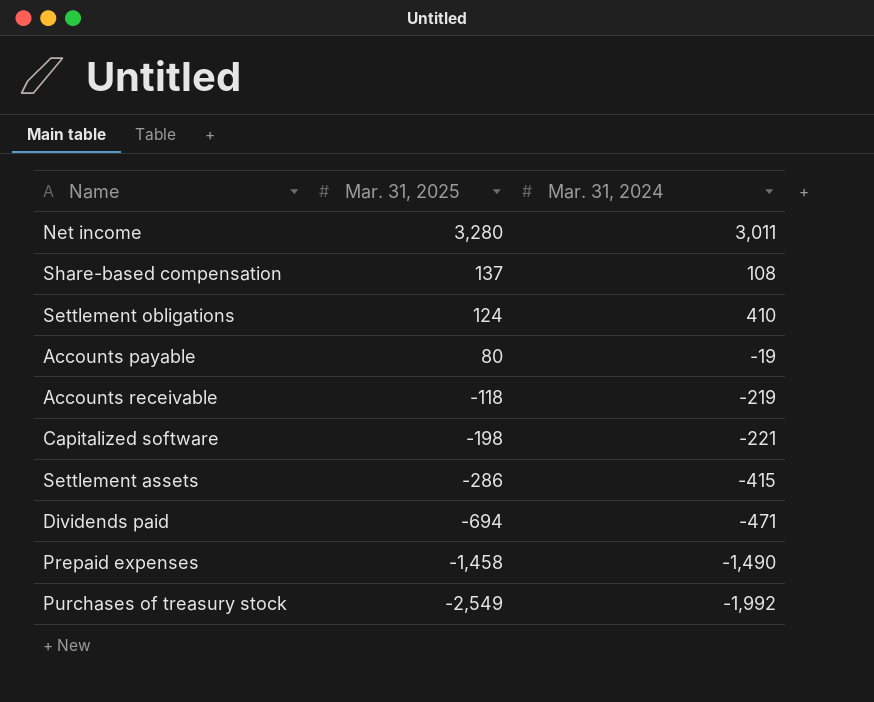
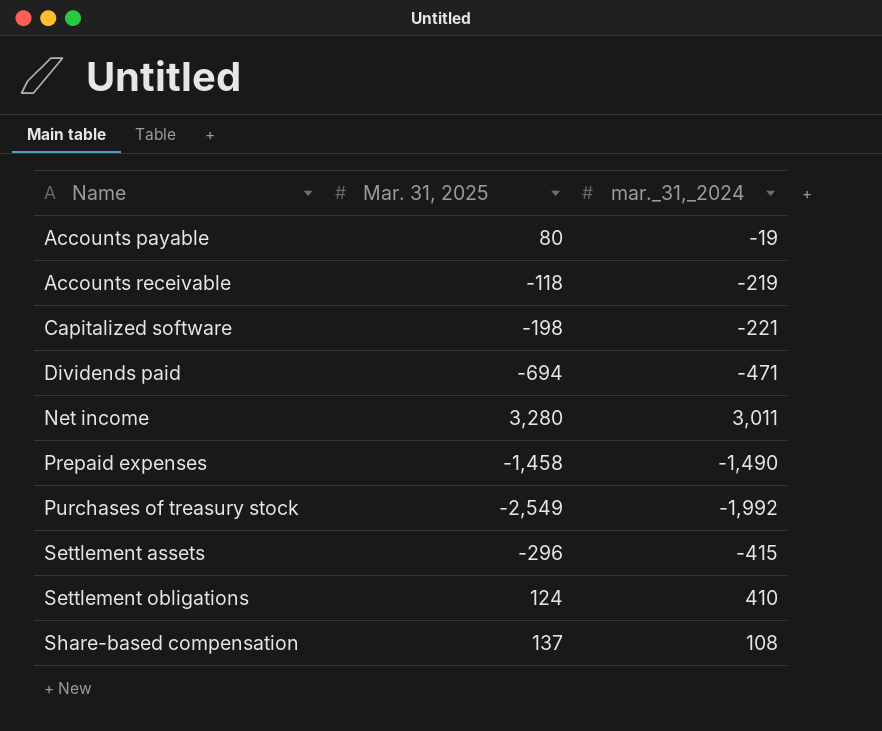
row order: Mar. 31, 2025 descending -> Name ascending
column name: Mar. 31, 2024 -> mar._31,_2024
Settlement assets | Mar. 31, 2025: -286 -> -296

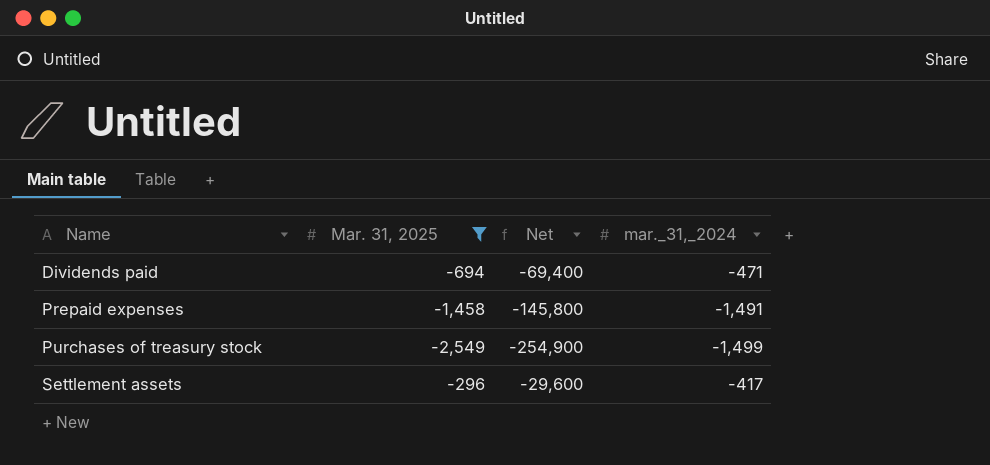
filter: none -> Mar. 31, 2025 <= -296
column Net | formula: none -> [Mar. 31, 2025] * 100
Prepaid expenses | mar._31,_2024: -1,490 -> -1,491
Purchases of treasury stock | mar._31,_2024: -1,992 -> -1,499
Settlement assets | mar._31,_2024: -415 -> -417

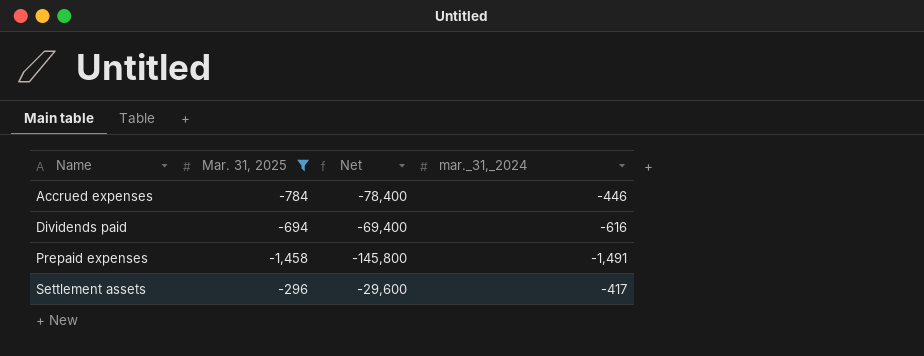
row Purchases of treasury stock: -2,549 | -254,900 | -1,499 -> none
row Accrued expenses: none -> -784 | -78,400 | -446
Dividends paid | mar._31,_2024: -471 -> -616

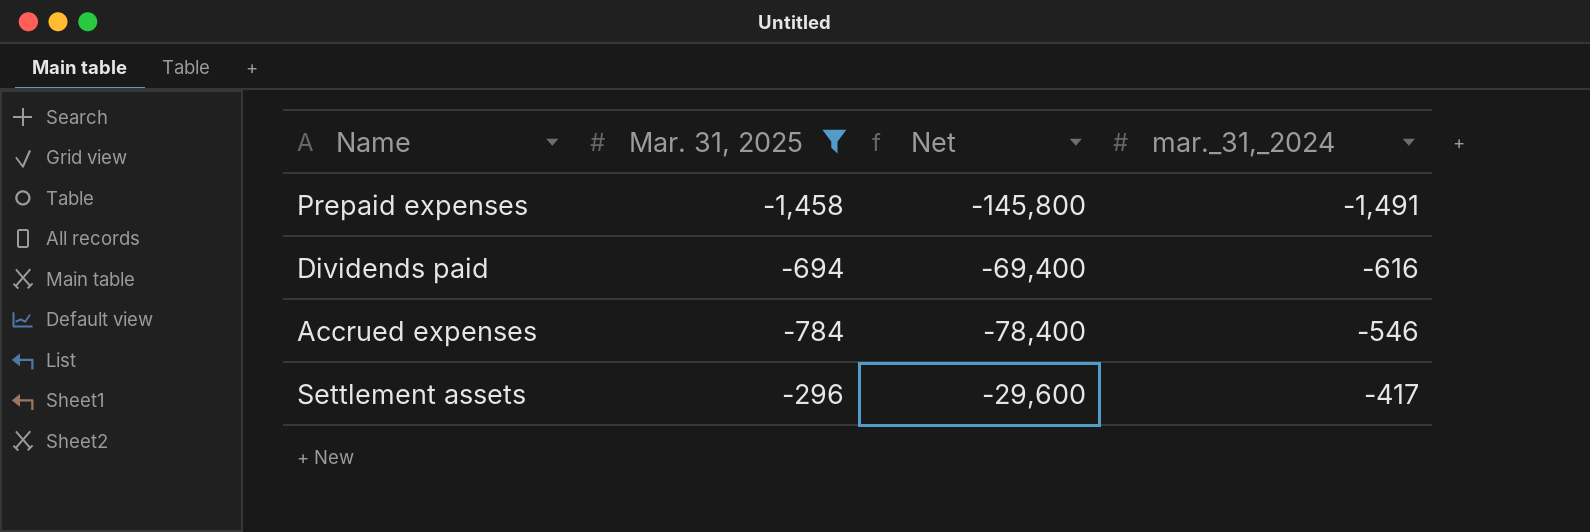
row order: Name ascending -> mar._31,_2024 ascending
Accrued expenses | mar._31,_2024: -446 -> -546

